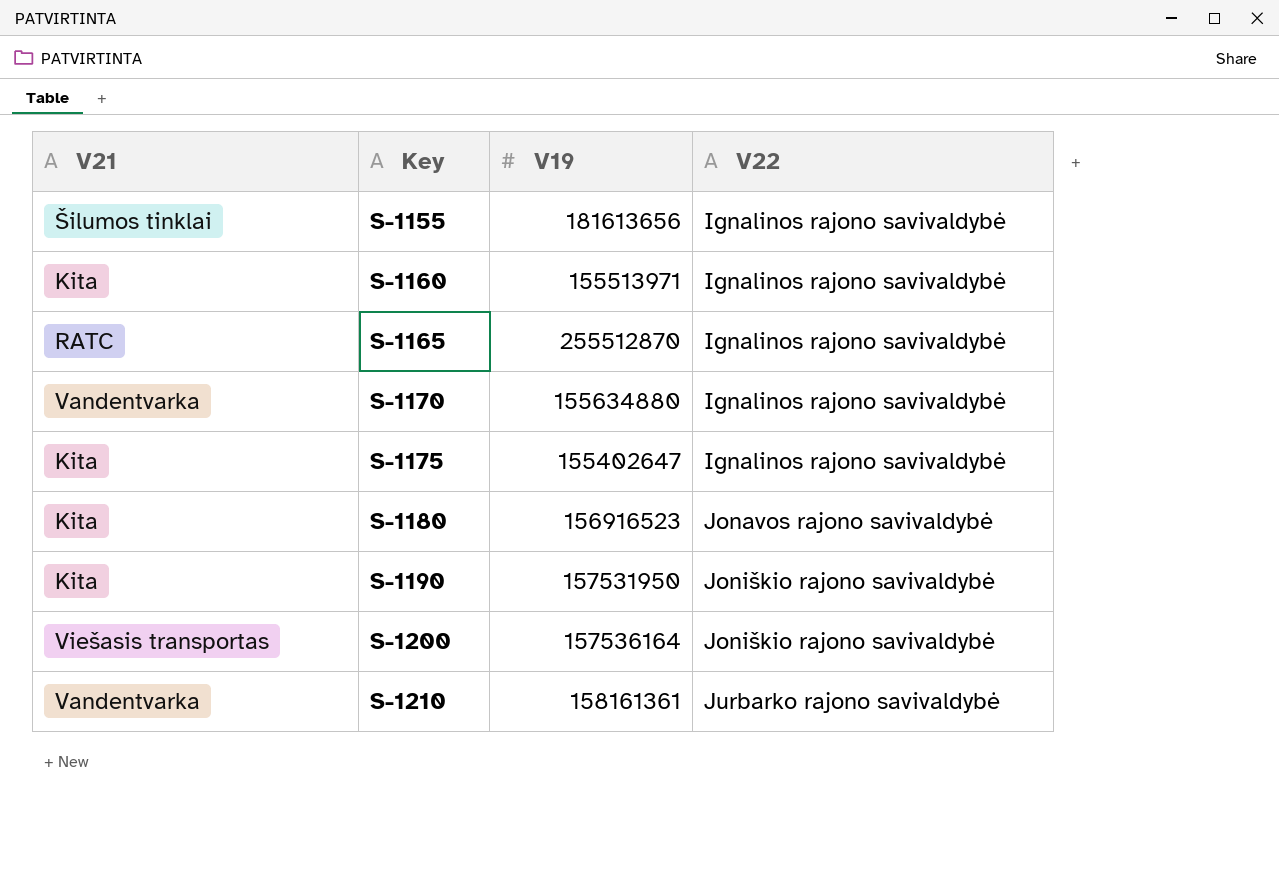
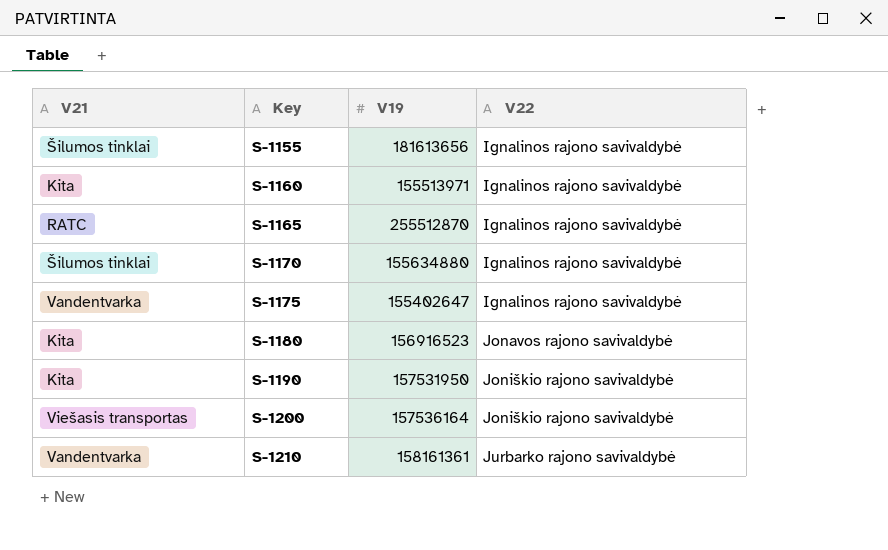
S-1170 | V21: Vandentvarka -> Šilumos tinklai
S-1175 | V21: Kita -> Vandentvarka

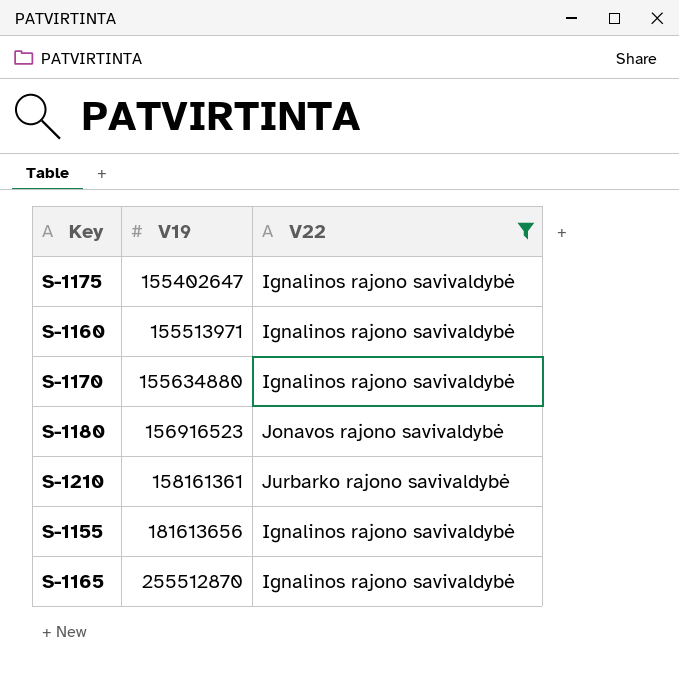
filter: none -> V22 != Joniškio rajono savivaldybė
row order: Key ascending -> V19 ascending
column V21 | position: 1 -> none

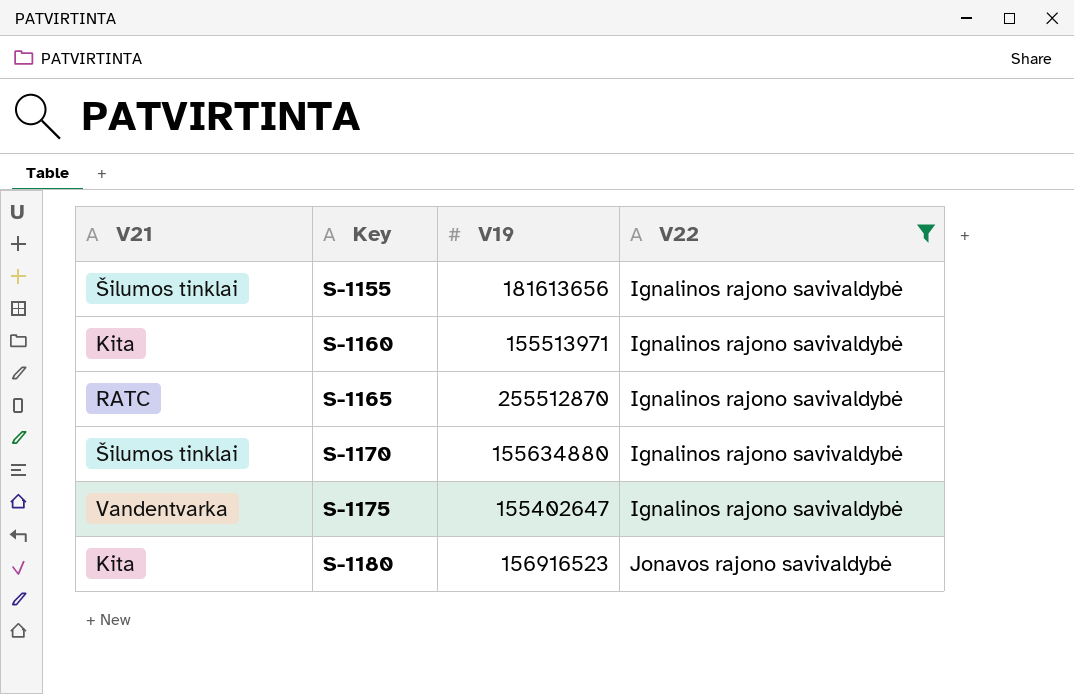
row order: V19 ascending -> Key ascending
column V21 | position: none -> 1
row S-1210: 158161361 | Jurbarko rajono savivaldybė -> none

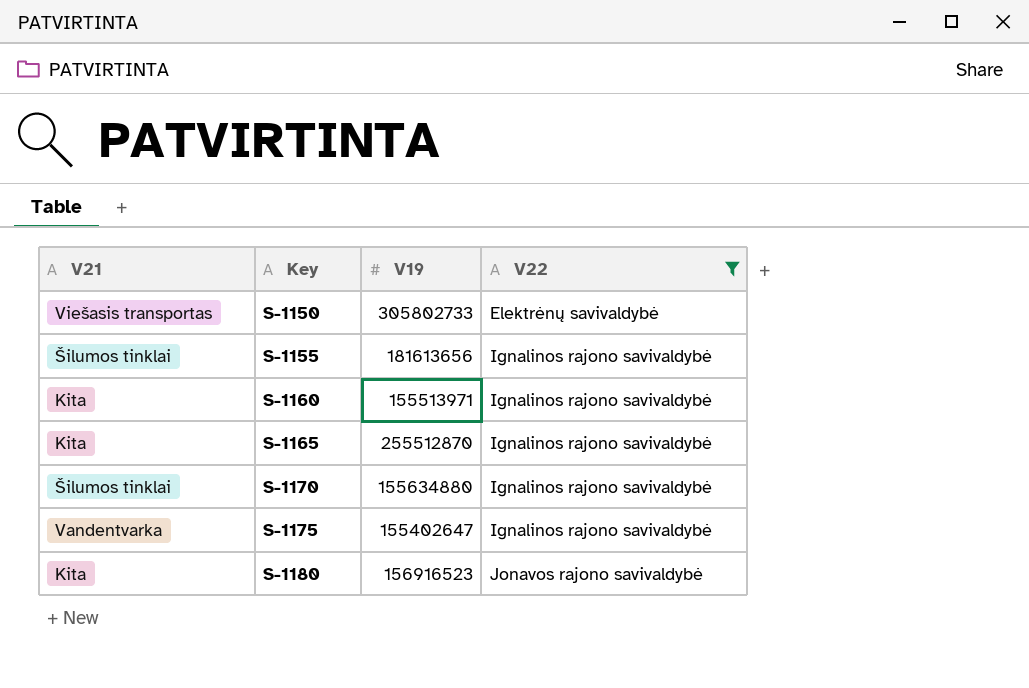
row S-1150: none -> Viešasis transportas | 305802733 | Elektrėnų savivaldybė
S-1165 | V21: RATC -> Kita

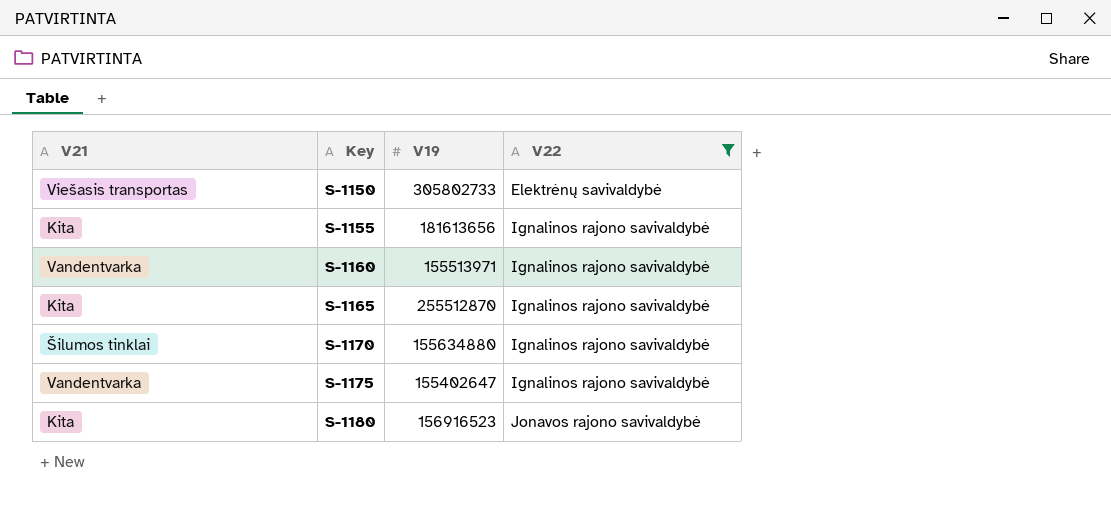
S-1155 | V21: Šilumos tinklai -> Kita
S-1160 | V21: Kita -> Vandentvarka

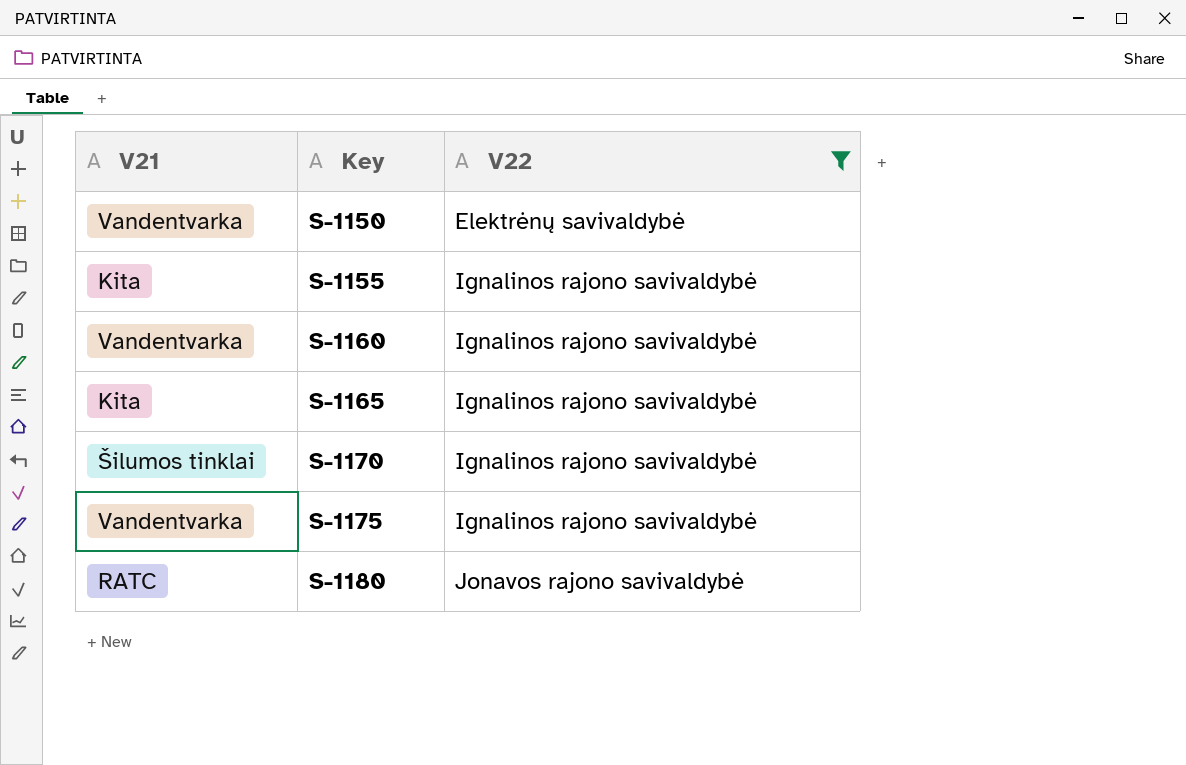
column V19 | position: 3 -> none
S-1150 | V21: Viešasis transportas -> Vandentvarka
S-1180 | V21: Kita -> RATC

